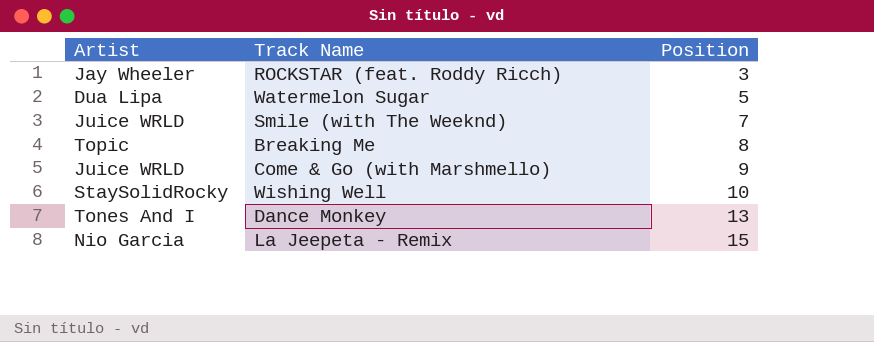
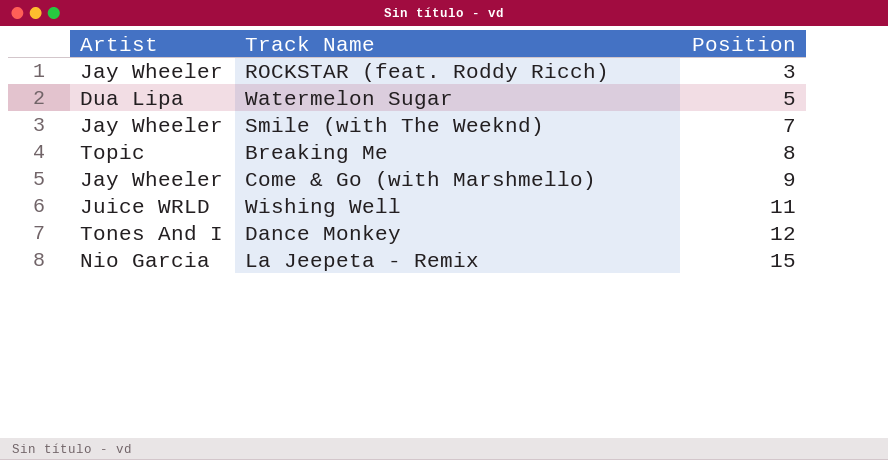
Smile (with The Weeknd) | Artist: Juice WRLD -> Jay Wheeler
Come & Go (with Marshmello) | Artist: Juice WRLD -> Jay Wheeler
Wishing Well | Artist: StaySolidRocky -> Juice WRLD
Wishing Well | Position: 10 -> 11
Dance Monkey | Position: 13 -> 12

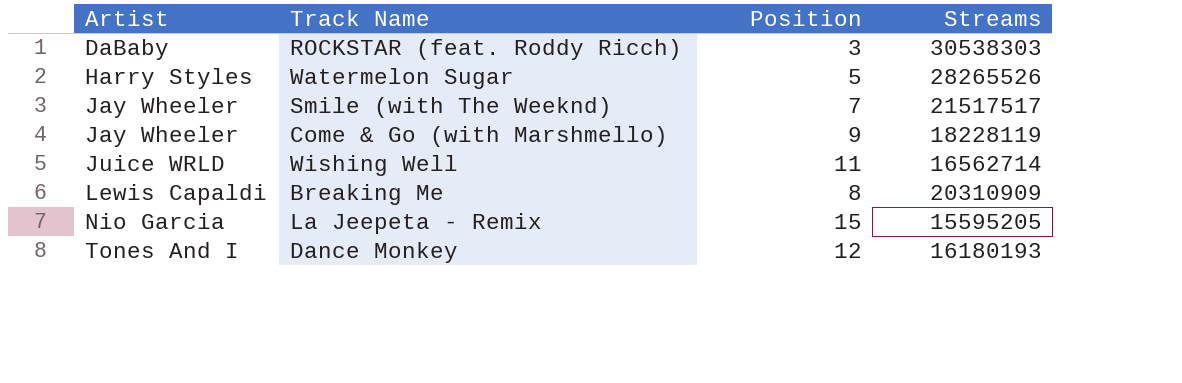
row order: Position ascending -> Artist ascending
column Streams | position: none -> 4
ROCKSTAR (feat. Roddy Ricch) | Artist: Jay Wheeler -> DaBaby
Watermelon Sugar | Artist: Dua Lipa -> Harry Styles
Breaking Me | Artist: Topic -> Lewis Capaldi

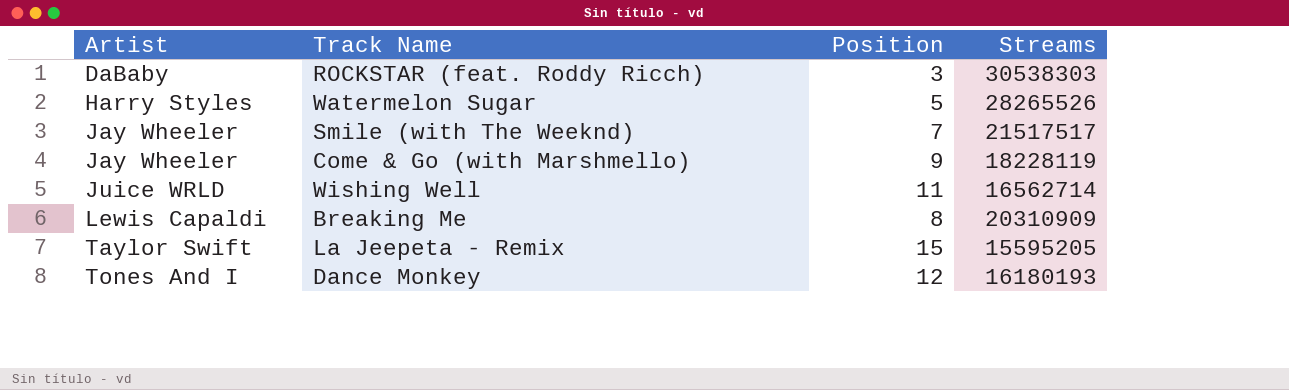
La Jeepeta - Remix | Artist: Nio Garcia -> Taylor Swift

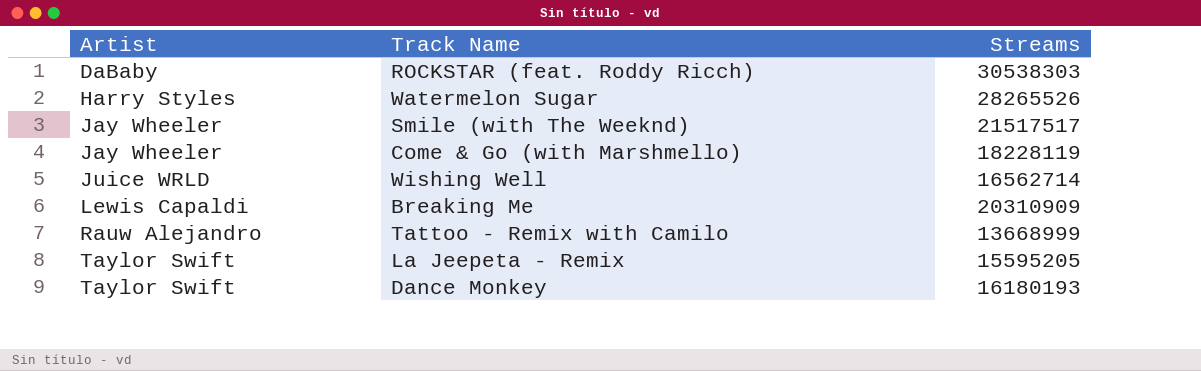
column Position | position: 3 -> none
row Tattoo - Remix with Camilo: none -> Rauw Alejandro | 13668999
Dance Monkey | Artist: Tones And I -> Taylor Swift

